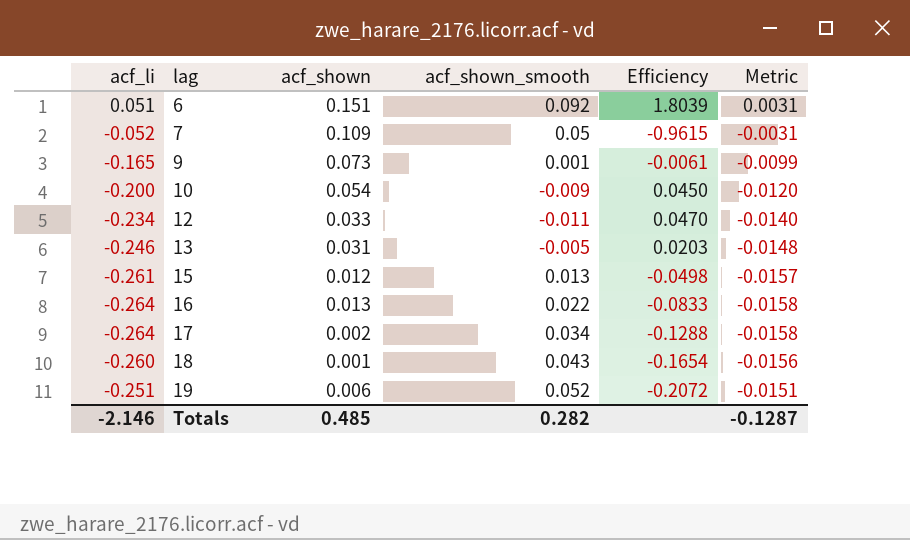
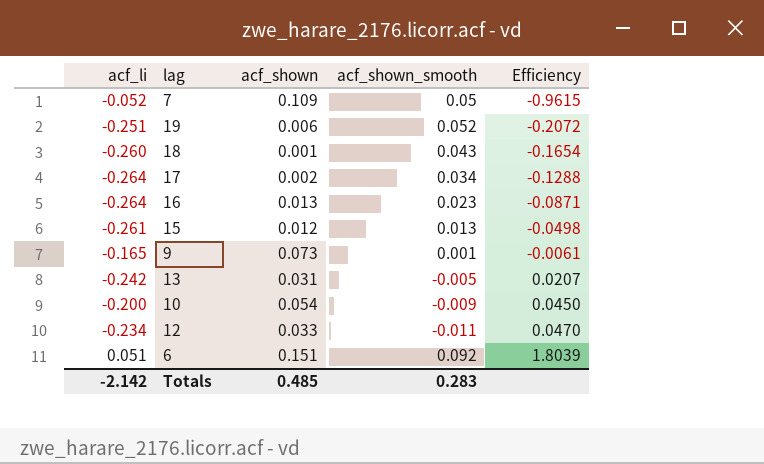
row order: lag ascending -> Efficiency ascending
column Metric | formula: [acf_li] * 0.06 -> none
16 | acf_shown_smooth: 0.022 -> 0.023
16 | Efficiency: -0.0833 -> -0.0871
13 | acf_li: -0.246 -> -0.242
13 | Efficiency: 0.0203 -> 0.0207
Totals | acf_li: -2.146 -> -2.142
Totals | acf_shown_smooth: 0.282 -> 0.283

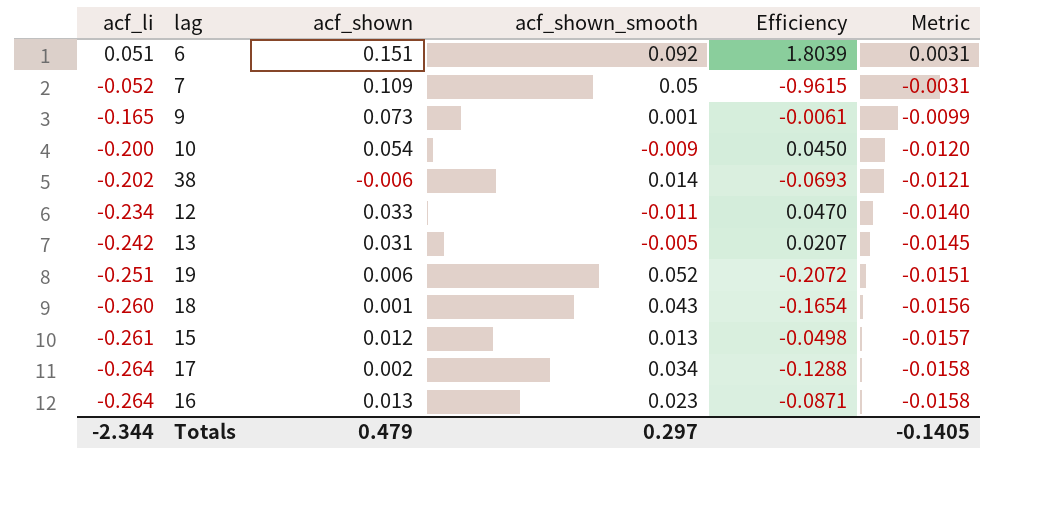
row order: Efficiency ascending -> acf_li descending
column Metric | formula: none -> [acf_li] * 0.06
row 38: none -> -0.202 | -0.006 | 0.014 | -0.0693 | -0.0121
Totals | acf_li: -2.142 -> -2.344
Totals | acf_shown: 0.485 -> 0.479
Totals | acf_shown_smooth: 0.283 -> 0.297

